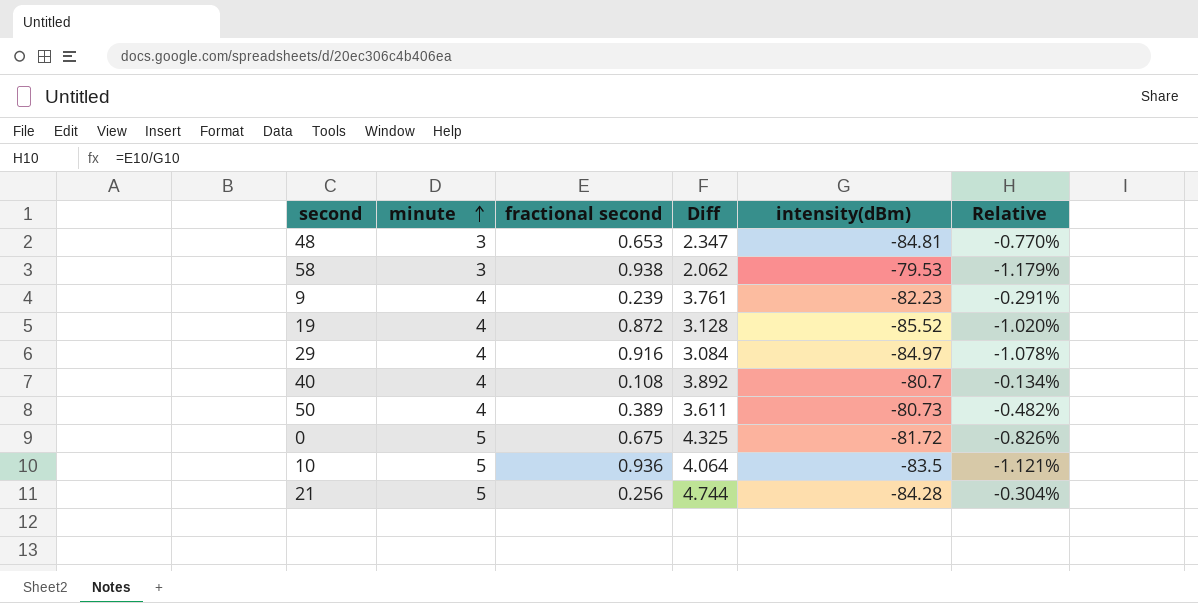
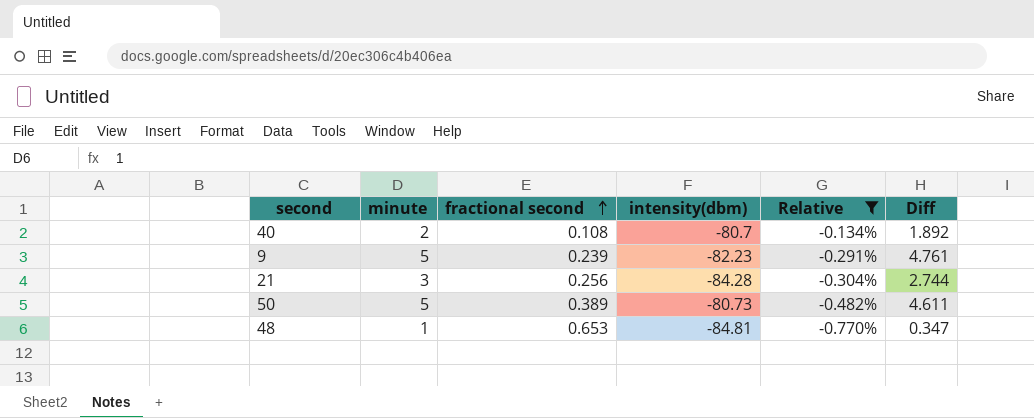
filter: none -> Relative >= -0.770%
row order: minute ascending -> fractional second ascending
column name: intensity(dBm) -> intensity(dbm)
column Diff | position: 4 -> 6
40 | minute: 4 -> 2
40 | Diff: 3.892 -> 1.892
9 | minute: 4 -> 5
9 | Diff: 3.761 -> 4.761
21 | minute: 5 -> 3
21 | Diff: 4.744 -> 2.744
50 | minute: 4 -> 5
50 | Diff: 3.611 -> 4.611
48 | minute: 3 -> 1
48 | Diff: 2.347 -> 0.347

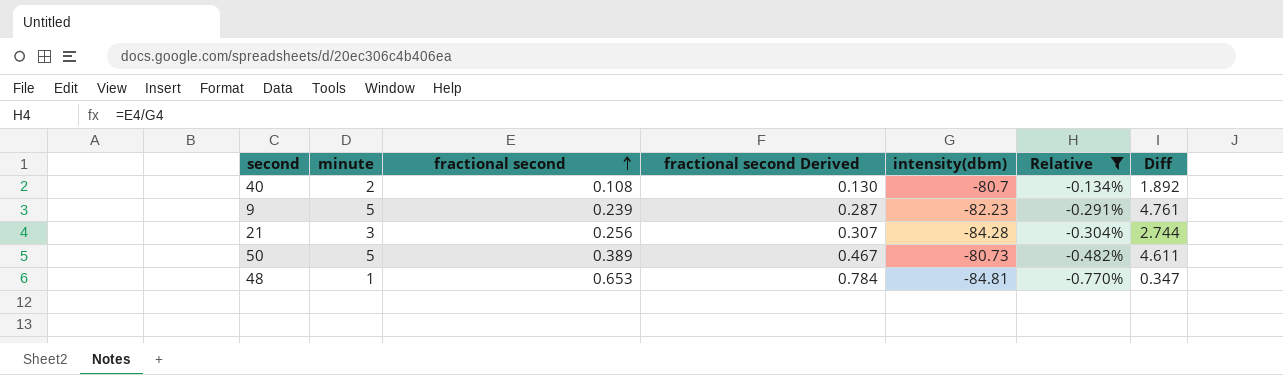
column fractional second Derived | formula: none -> [fractional second] * 1.2

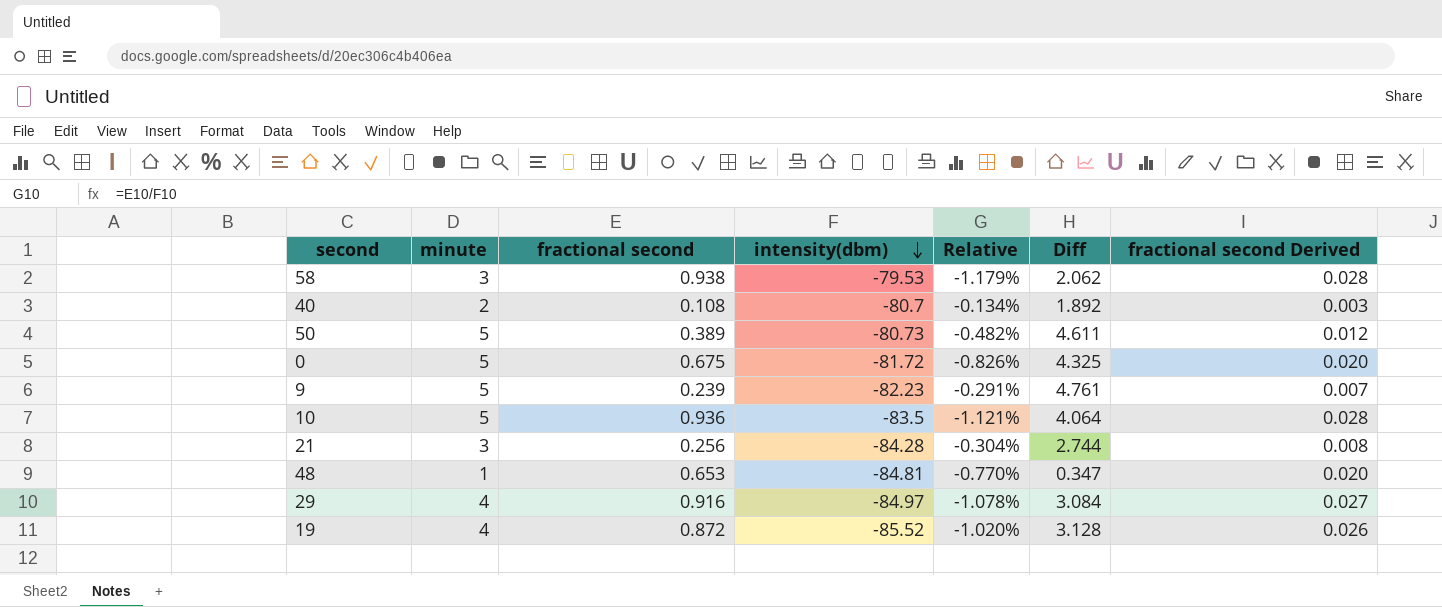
filter: Relative >= -0.770% -> none
row order: fractional second ascending -> intensity(dbm) descending
column fractional second Derived | formula: [fractional second] * 1.2 -> [fractional second] * 0.03
column fractional second Derived | position: 4 -> 7

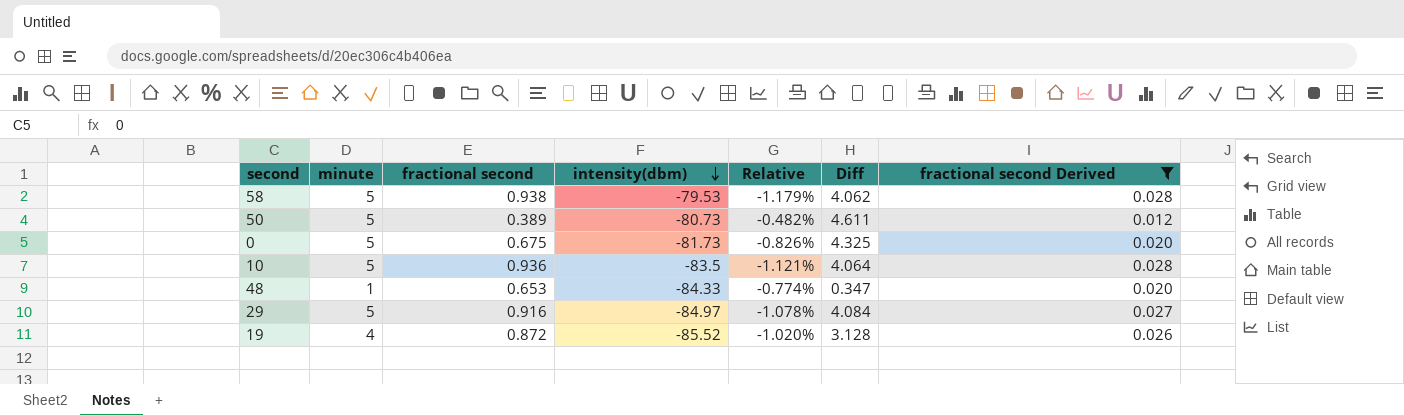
filter: none -> fractional second Derived >= 0.012
58 | minute: 3 -> 5
58 | Diff: 2.062 -> 4.062
0 | intensity(dbm): -81.72 -> -81.73
48 | intensity(dbm): -84.81 -> -84.33
48 | Relative: -0.770% -> -0.774%
29 | minute: 4 -> 5
29 | Diff: 3.084 -> 4.084

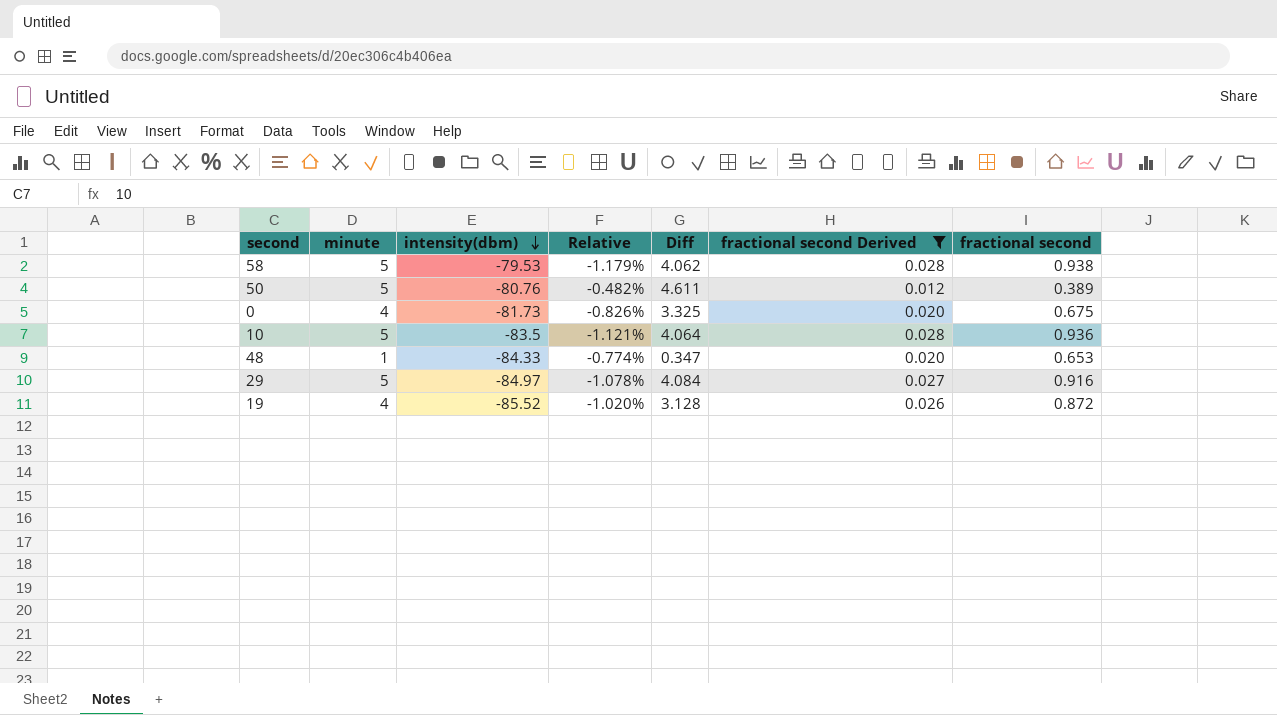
column fractional second | position: 3 -> 7
50 | intensity(dbm): -80.73 -> -80.76
0 | minute: 5 -> 4
0 | Diff: 4.325 -> 3.325

